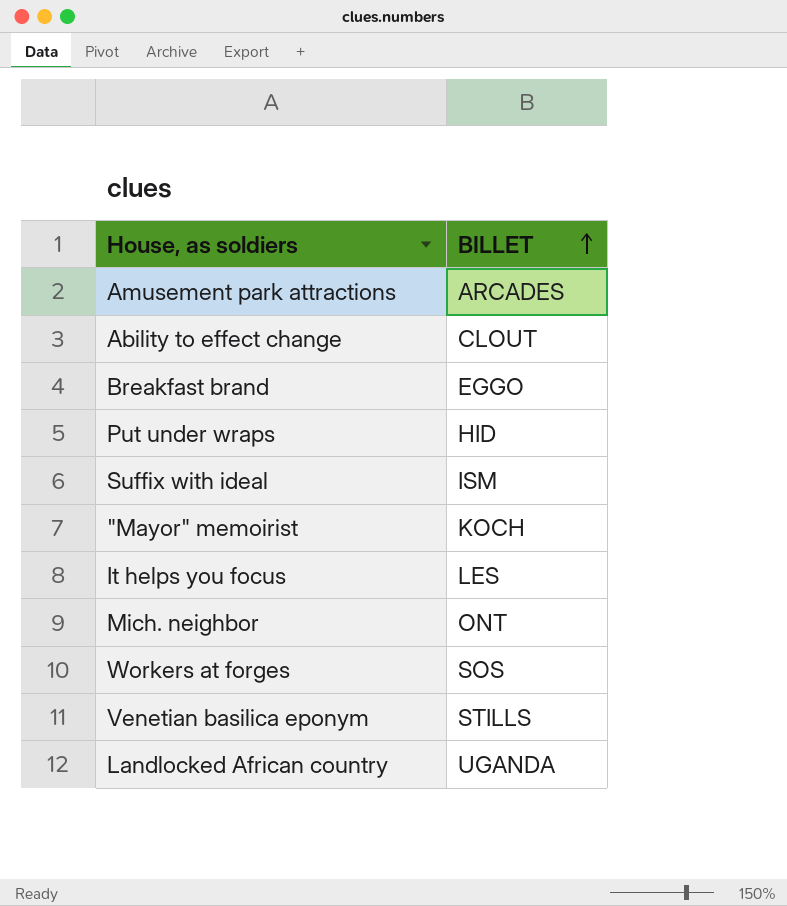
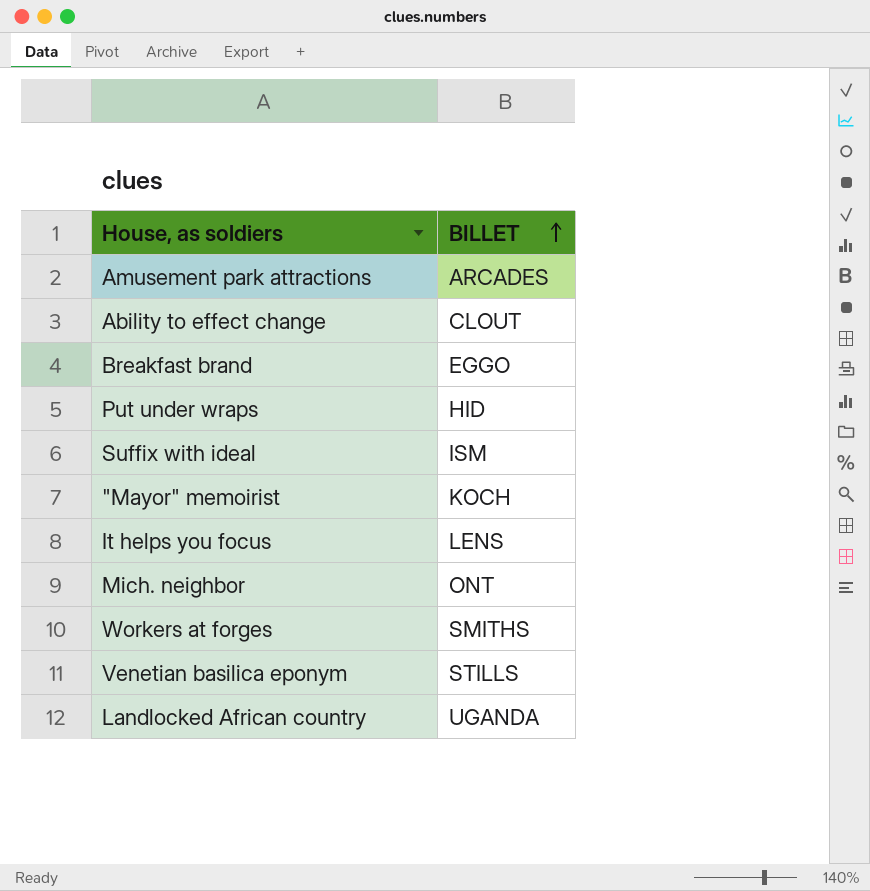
It helps you focus | BILLET: LES -> LENS
Workers at forges | BILLET: SOS -> SMITHS

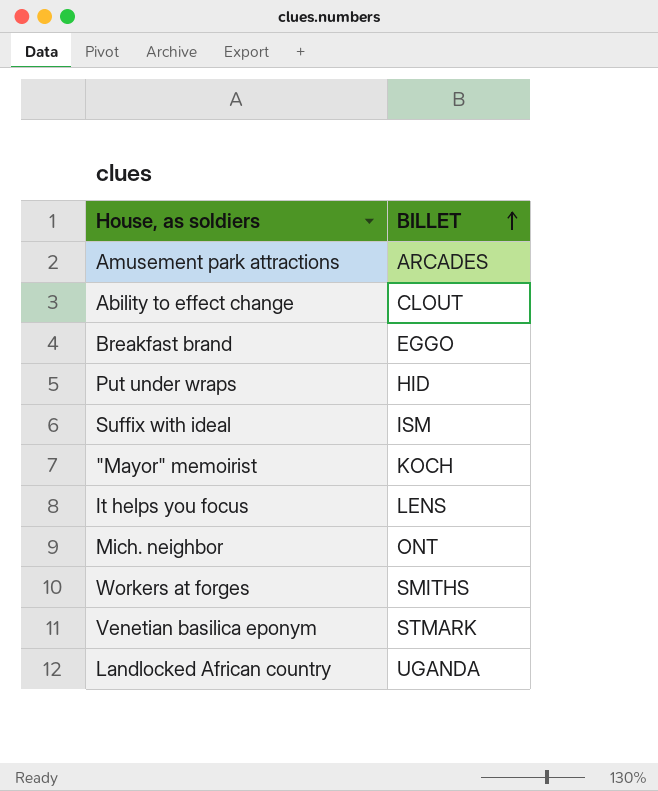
Venetian basilica eponym | BILLET: STILLS -> STMARK

